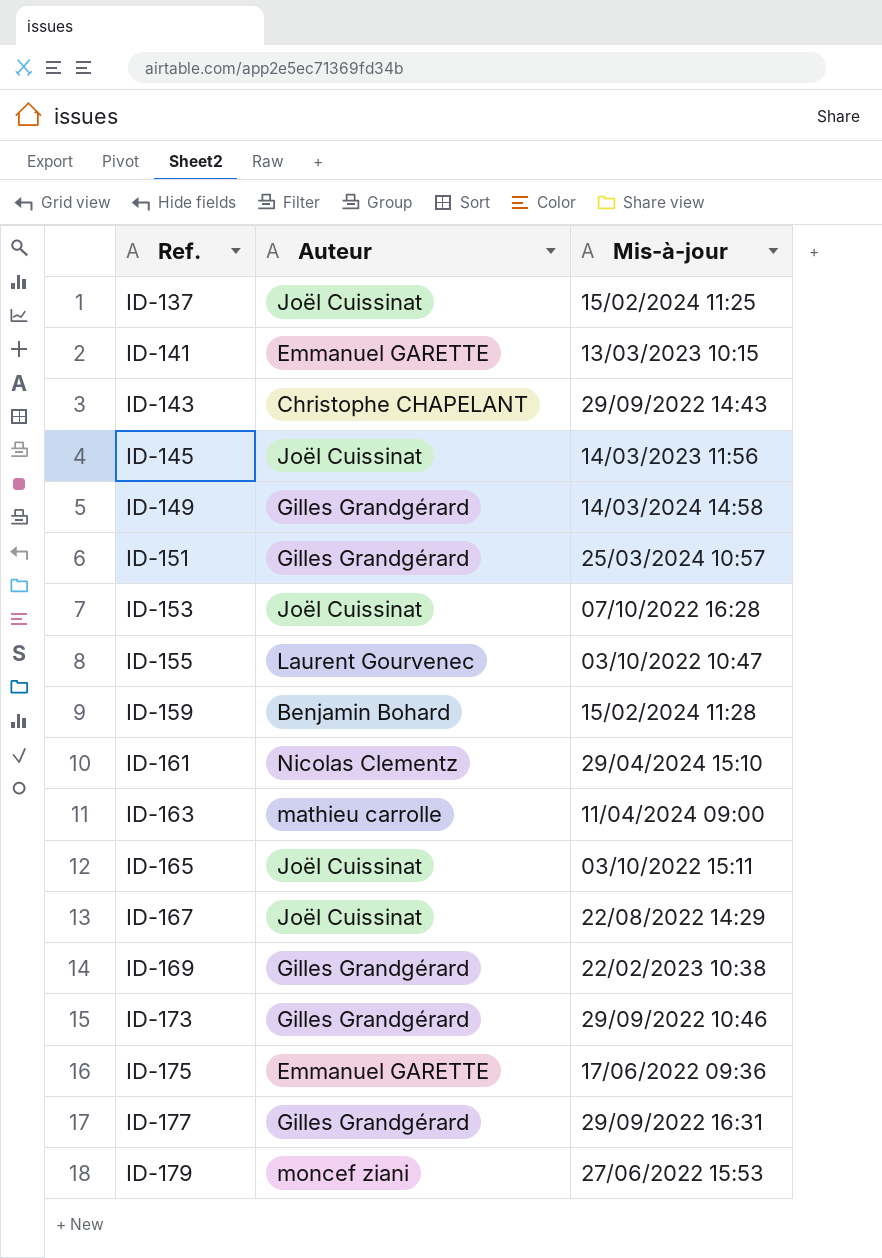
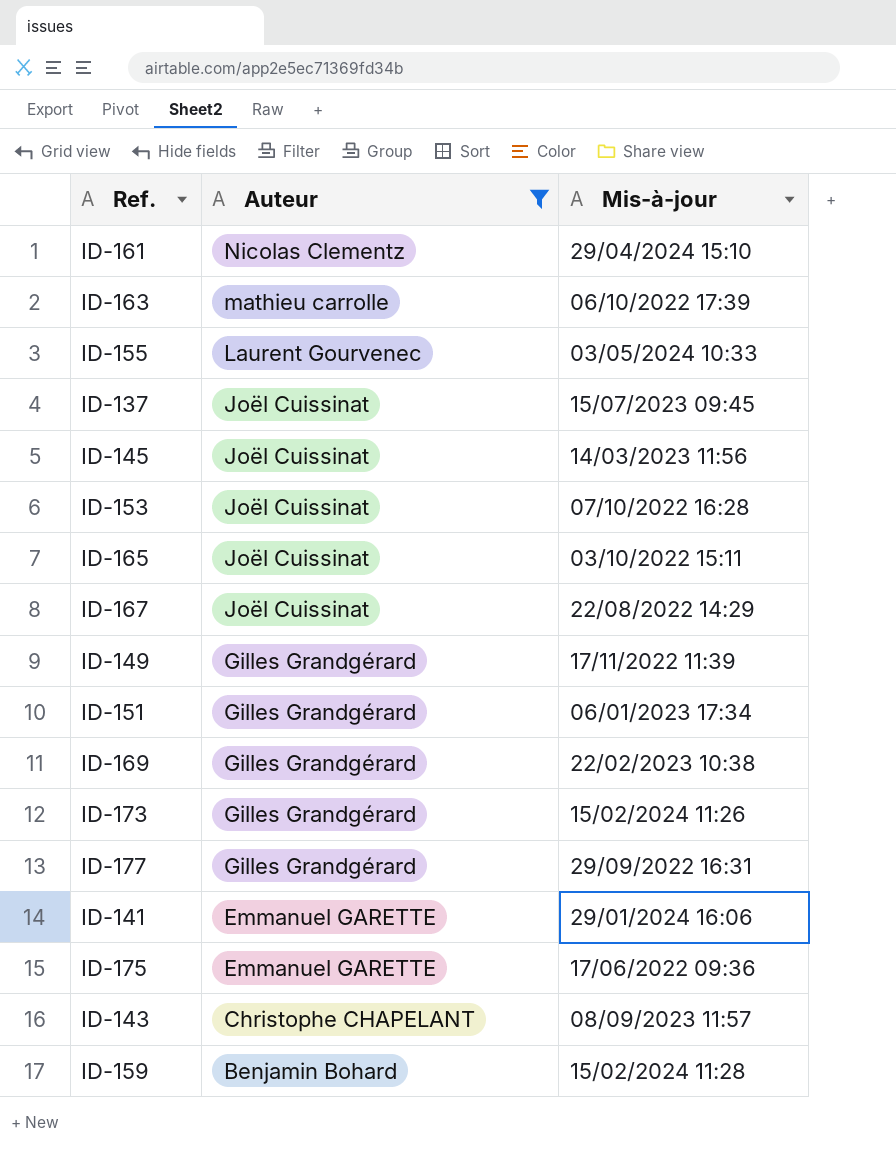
filter: none -> Auteur != moncef ziani
row order: Ref. ascending -> Auteur descending
ID-163 | Mis-à-jour: 11/04/2024 09:00 -> 06/10/2022 17:39
ID-155 | Mis-à-jour: 03/10/2022 10:47 -> 03/05/2024 10:33
ID-137 | Mis-à-jour: 15/02/2024 11:25 -> 15/07/2023 09:45
ID-149 | Mis-à-jour: 14/03/2024 14:58 -> 17/11/2022 11:39
ID-151 | Mis-à-jour: 25/03/2024 10:57 -> 06/01/2023 17:34
ID-173 | Mis-à-jour: 29/09/2022 10:46 -> 15/02/2024 11:26
ID-141 | Mis-à-jour: 13/03/2023 10:15 -> 29/01/2024 16:06
ID-143 | Mis-à-jour: 29/09/2022 14:43 -> 08/09/2023 11:57

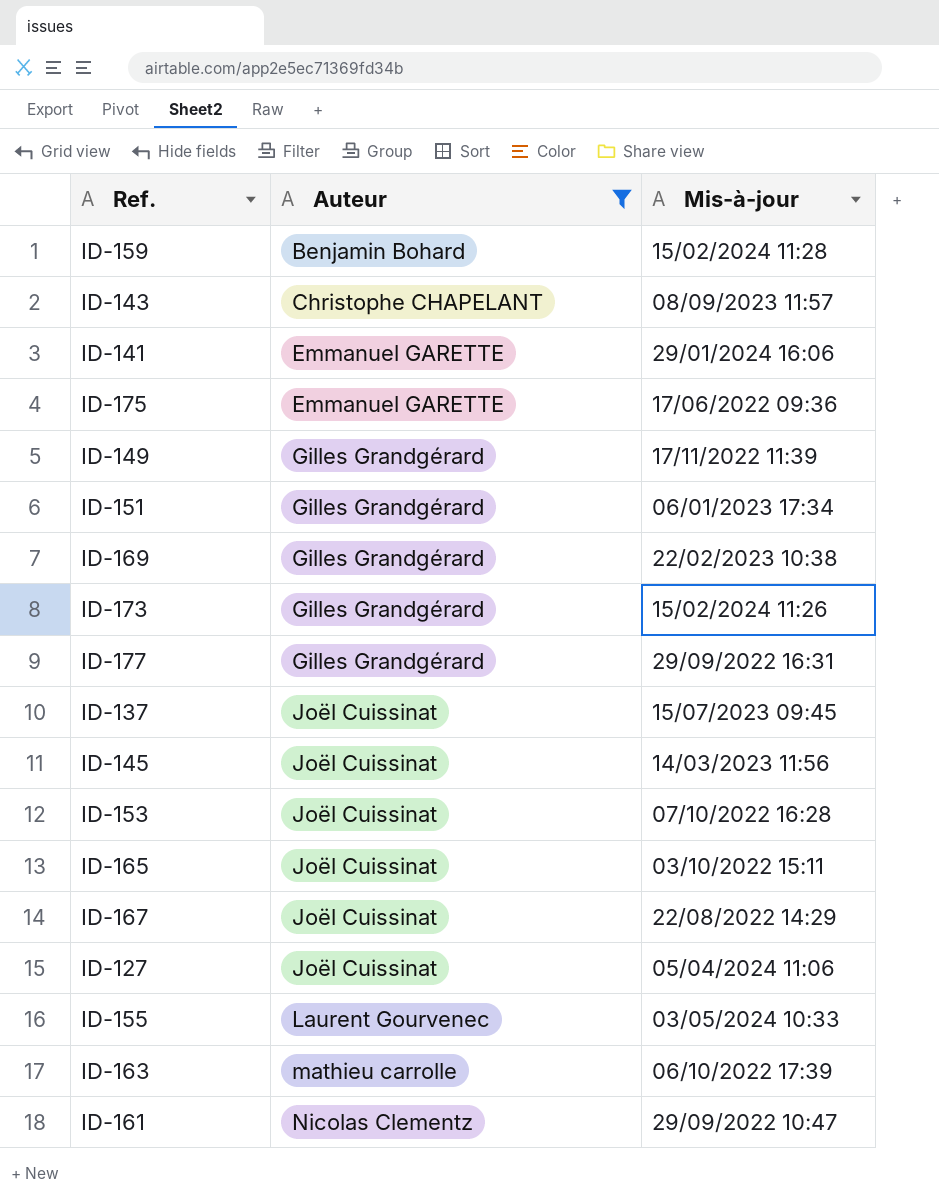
row order: Auteur descending -> Auteur ascending
row ID-127: none -> Joël Cuissinat | 05/04/2024 11:06
ID-161 | Mis-à-jour: 29/04/2024 15:10 -> 29/09/2022 10:47

